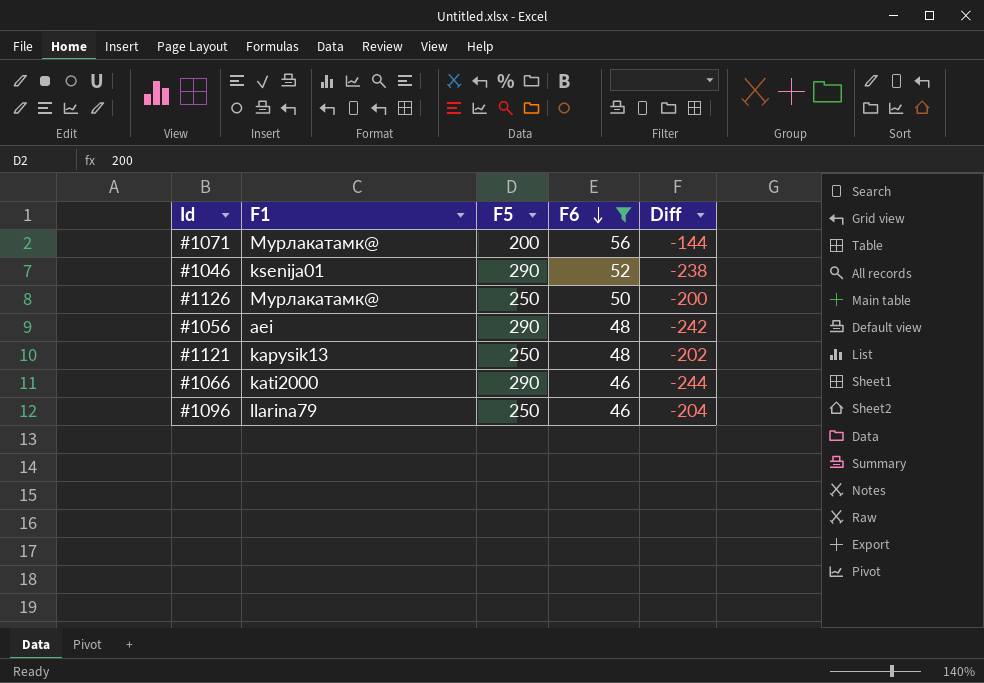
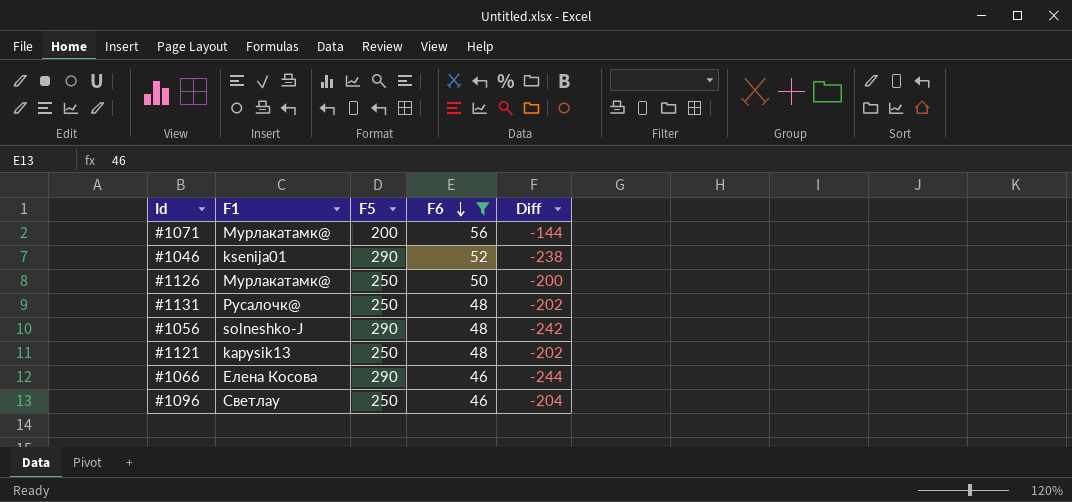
row #1131: none -> Русалочк@ | 250 | 48 | -202
#1056 | F1: aei -> solneshko-J
#1066 | F1: kati2000 -> Елена Косова
#1096 | F1: llarina79 -> Светлау

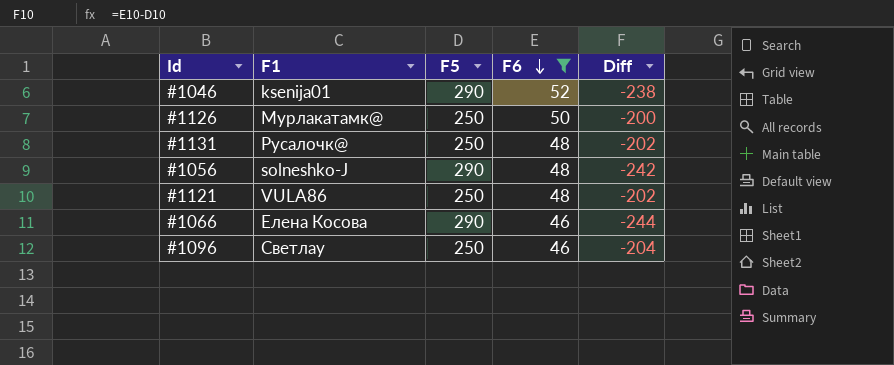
row #1071: Мурлакатамк@ | 200 | 56 | -144 -> none
#1121 | F1: kapysik13 -> VULA86

